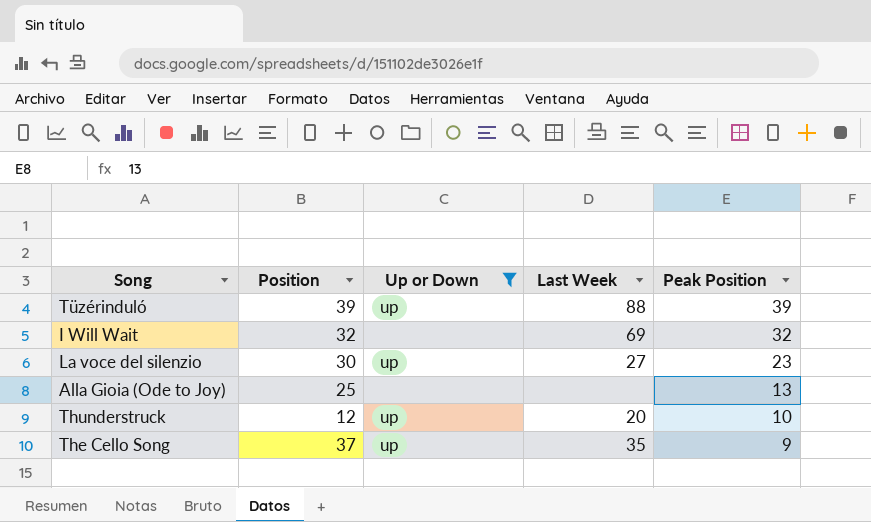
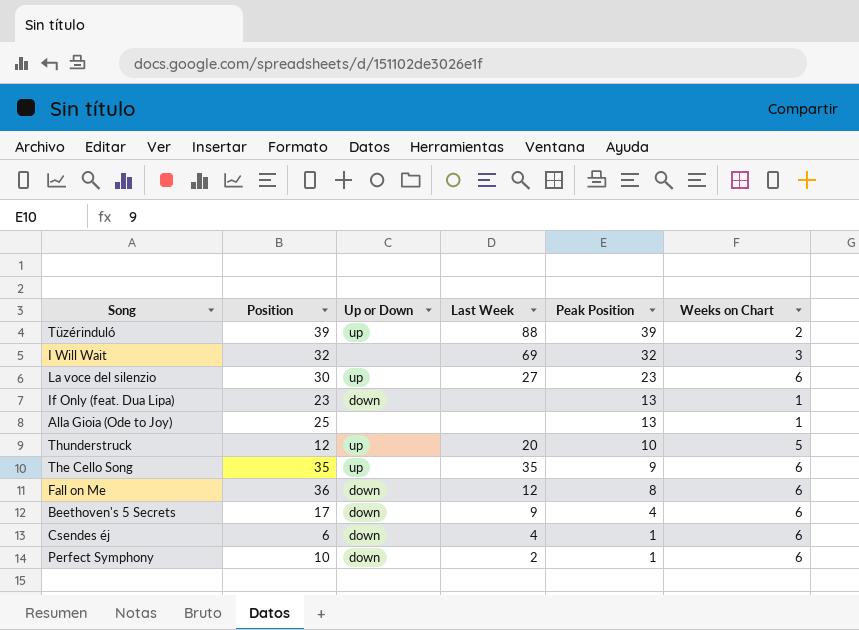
filter: Up or Down != down -> none
column Weeks on Chart | position: none -> 6
The Cello Song | Position: 37 -> 35

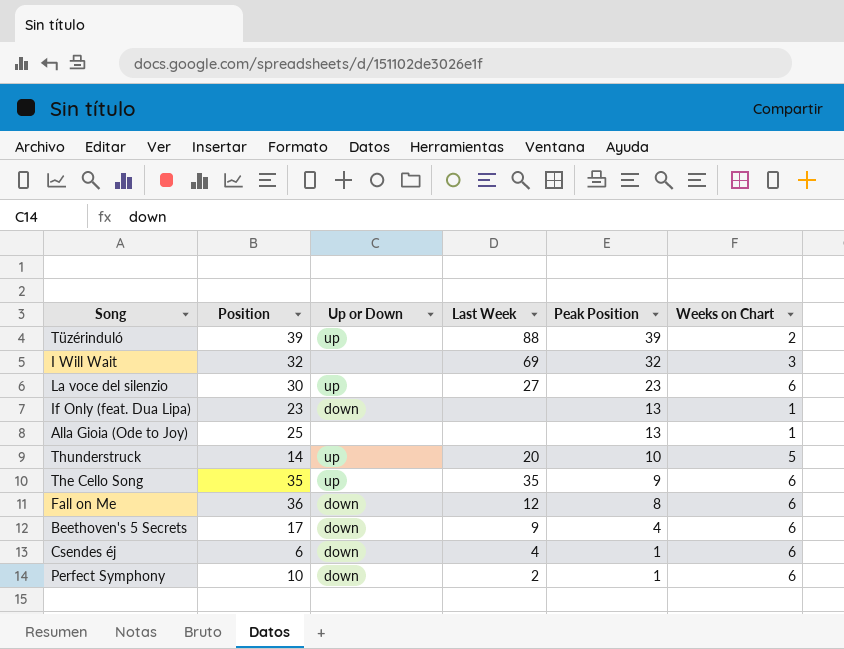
Thunderstruck | Position: 12 -> 14

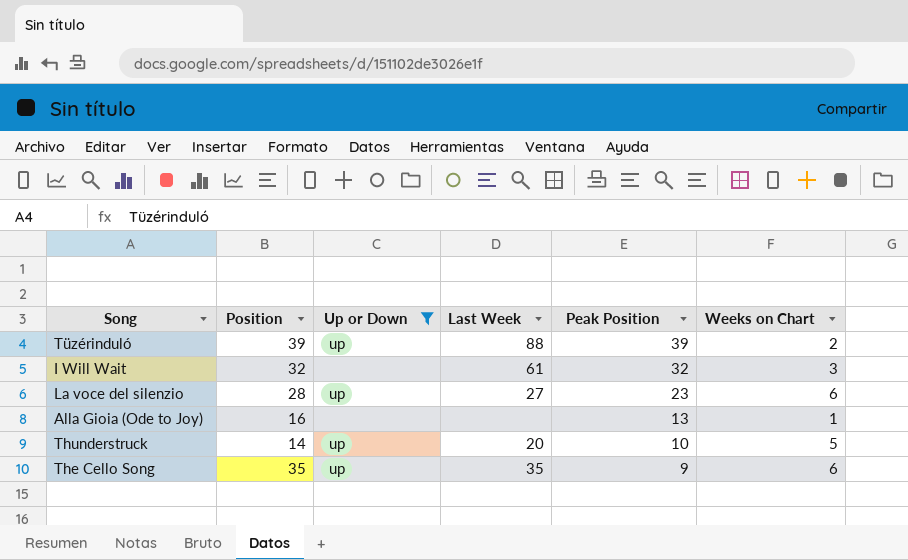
filter: none -> Up or Down != down
I Will Wait | Last Week: 69 -> 61
La voce del silenzio | Position: 30 -> 28
Alla Gioia (Ode to Joy) | Position: 25 -> 16

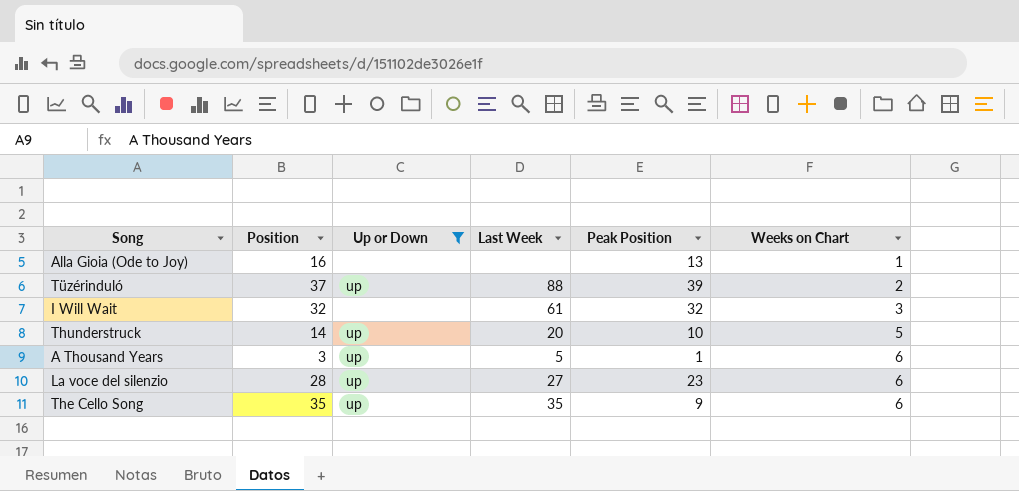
row order: Peak Position descending -> Weeks on Chart ascending
Tüzérinduló | Position: 39 -> 37
row A Thousand Years: none -> 3 | up | 5 | 1 | 6

